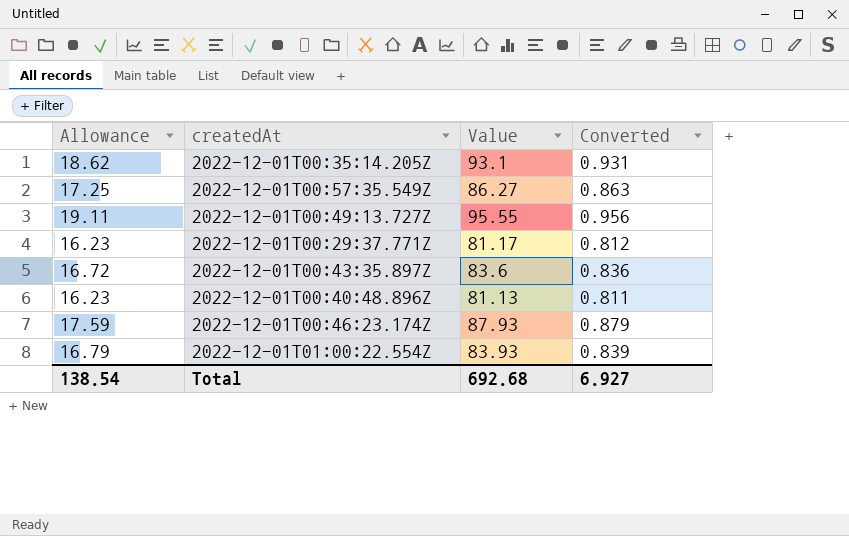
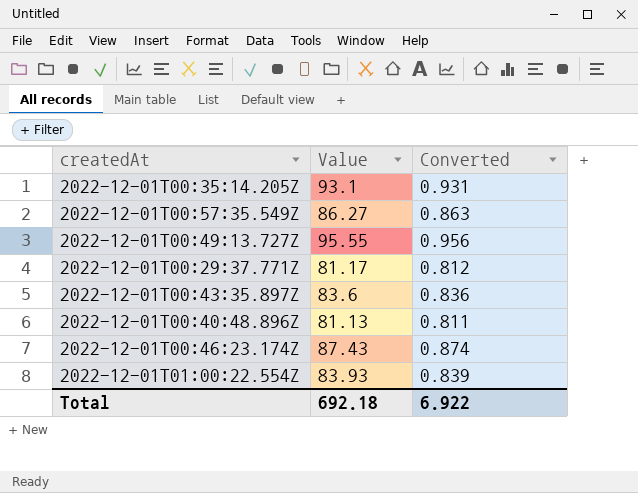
column Allowance | formula: [Value] * 0.2 -> none
2022-12-01T00:46:23.174Z | Value: 87.93 -> 87.43
2022-12-01T00:46:23.174Z | Converted: 0.879 -> 0.874
Total | Value: 692.68 -> 692.18
Total | Converted: 6.927 -> 6.922

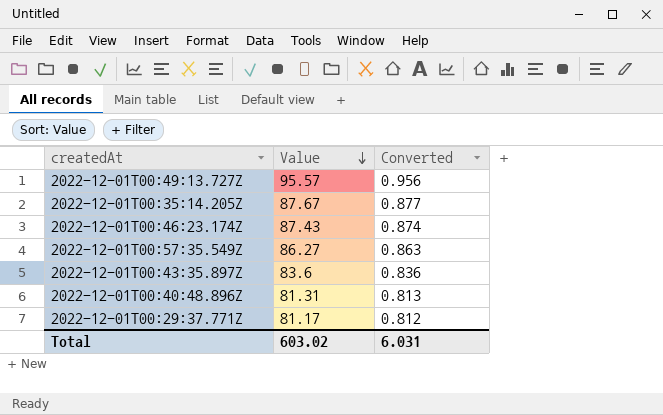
row order: none -> Value descending
row 2022-12-01T01:00:22.554Z: 83.93 | 0.839 -> none
2022-12-01T00:49:13.727Z | Value: 95.55 -> 95.57
2022-12-01T00:35:14.205Z | Value: 93.1 -> 87.67
2022-12-01T00:35:14.205Z | Converted: 0.931 -> 0.877
2022-12-01T00:40:48.896Z | Value: 81.13 -> 81.31
2022-12-01T00:40:48.896Z | Converted: 0.811 -> 0.813
Total | Value: 692.18 -> 603.02
Total | Converted: 6.922 -> 6.031

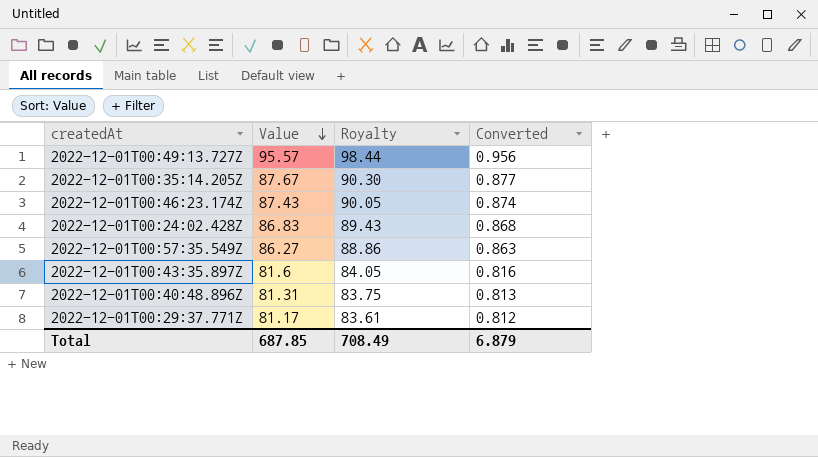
column Royalty | formula: none -> [Value] * 1.03
row 2022-12-01T00:24:02.428Z: none -> 86.83 | 89.43 | 0.868
2022-12-01T00:43:35.897Z | Value: 83.6 -> 81.6
2022-12-01T00:43:35.897Z | Converted: 0.836 -> 0.816
Total | Value: 603.02 -> 687.85
Total | Converted: 6.031 -> 6.879

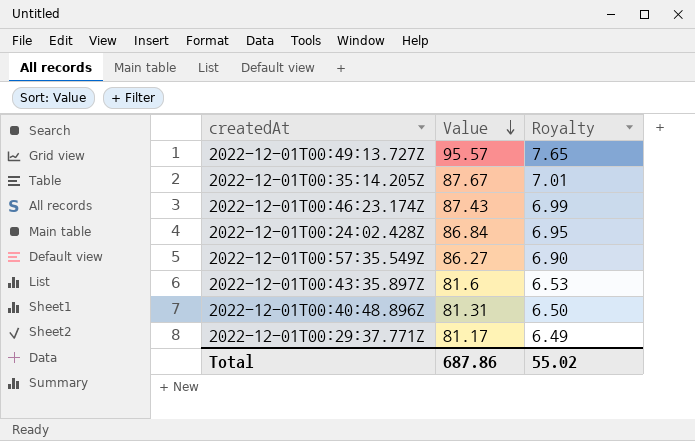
column Converted | formula: [Value] * 0.01 -> none
column Royalty | formula: [Value] * 1.03 -> [Value] * 0.08
2022-12-01T00:24:02.428Z | Value: 86.83 -> 86.84
Total | Value: 687.85 -> 687.86
Total | Royalty: 708.49 -> 55.02

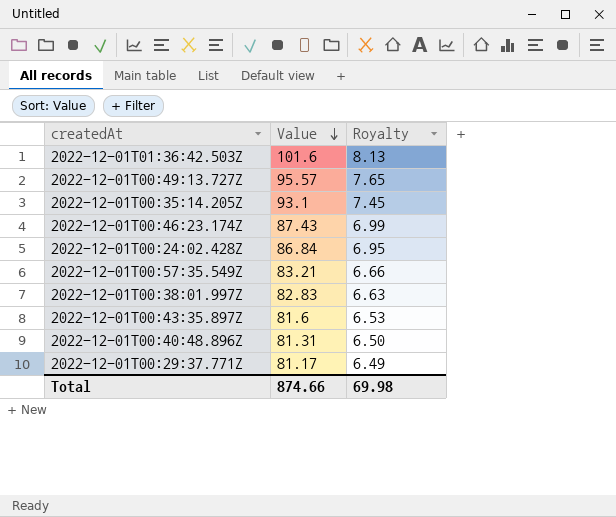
row 2022-12-01T01:36:42.503Z: none -> 101.6 | 8.13
2022-12-01T00:35:14.205Z | Value: 87.67 -> 93.1
2022-12-01T00:35:14.205Z | Royalty: 7.01 -> 7.45
2022-12-01T00:57:35.549Z | Value: 86.27 -> 83.21
2022-12-01T00:57:35.549Z | Royalty: 6.90 -> 6.66
row 2022-12-01T00:38:01.997Z: none -> 82.83 | 6.63
Total | Value: 687.86 -> 874.66
Total | Royalty: 55.02 -> 69.98

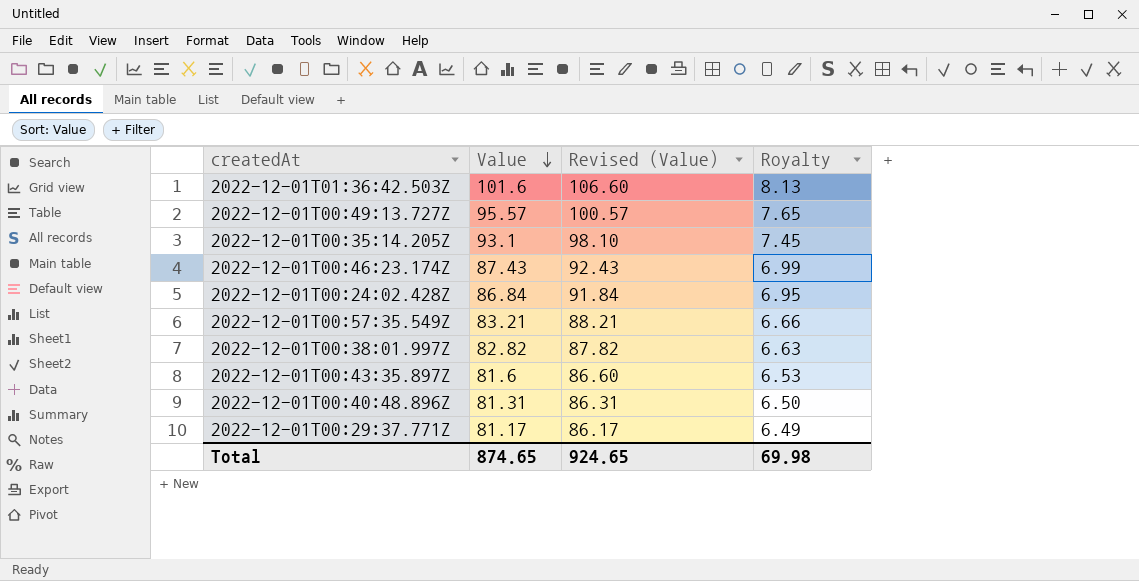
column Revised (Value) | formula: none -> [Value] + 5
2022-12-01T00:38:01.997Z | Value: 82.83 -> 82.82
Total | Value: 874.66 -> 874.65

